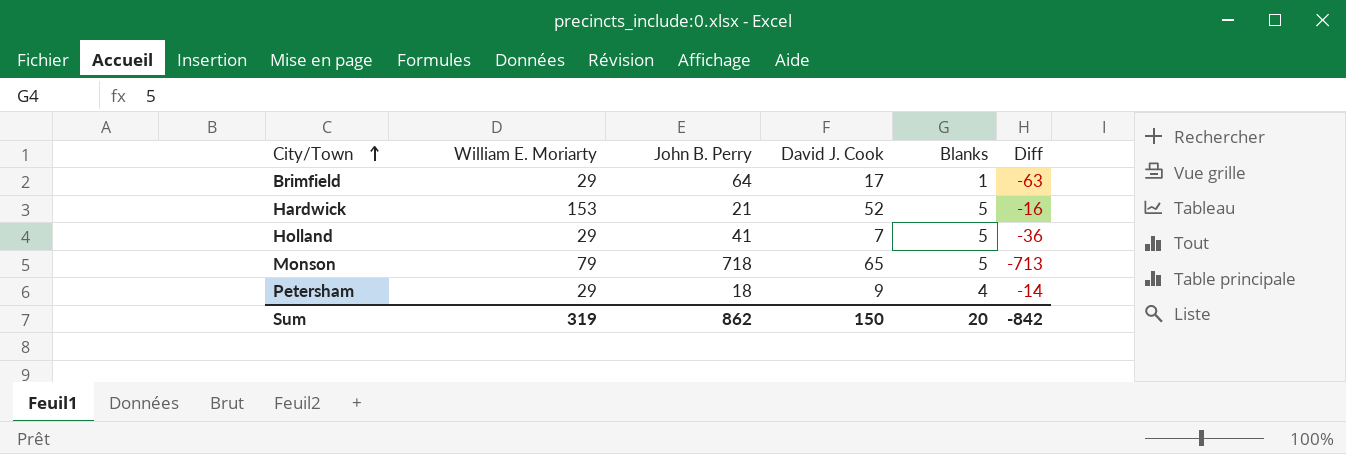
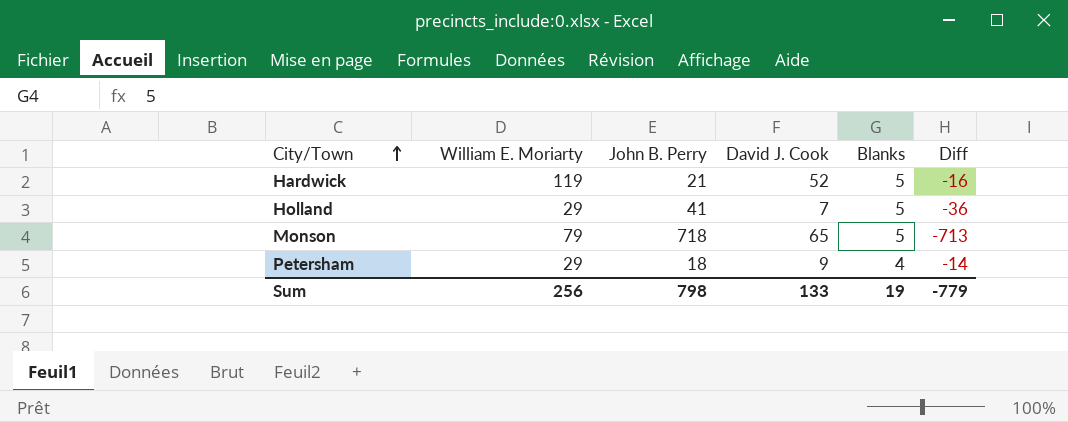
row Brimfield: 29 | 64 | 17 | 1 | -63 -> none
Hardwick | William E. Moriarty: 153 -> 119
Sum | William E. Moriarty: 319 -> 256
Sum | John B. Perry: 862 -> 798
Sum | David J. Cook: 150 -> 133
Sum | Blanks: 20 -> 19
Sum | Diff: -842 -> -779

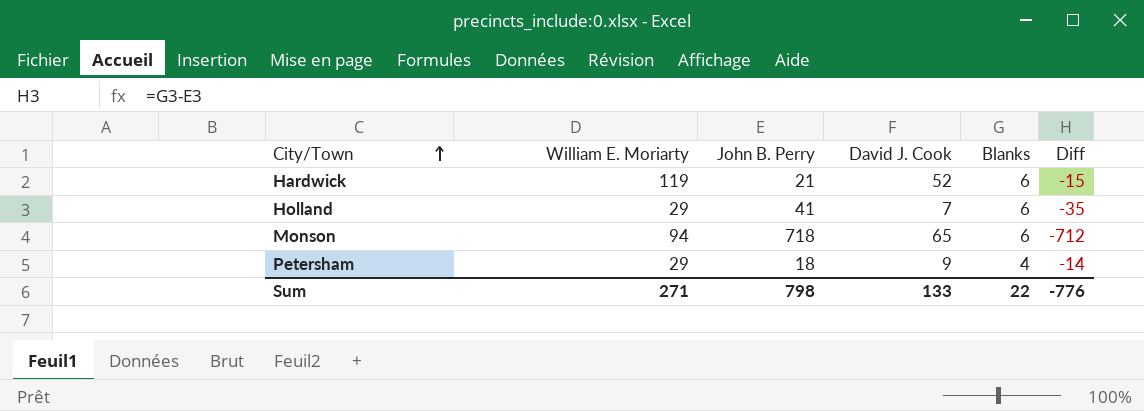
Hardwick | Blanks: 5 -> 6
Hardwick | Diff: -16 -> -15
Holland | Blanks: 5 -> 6
Holland | Diff: -36 -> -35
Monson | William E. Moriarty: 79 -> 94
Monson | Blanks: 5 -> 6
Monson | Diff: -713 -> -712
Sum | William E. Moriarty: 256 -> 271
Sum | Blanks: 19 -> 22
Sum | Diff: -779 -> -776

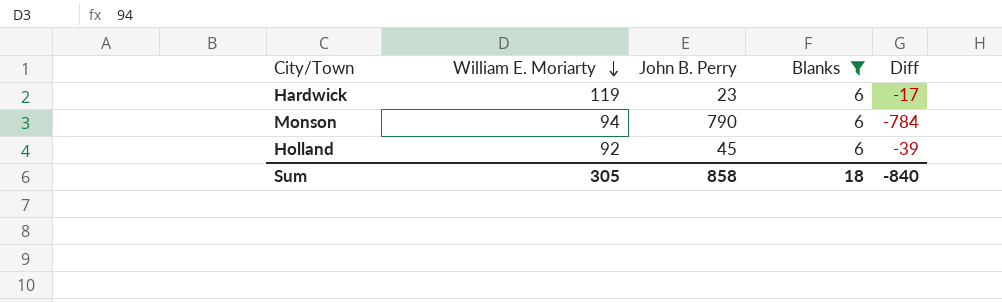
filter: none -> Blanks = 6
row order: City/Town ascending -> William E. Moriarty descending
column David J. Cook | position: 4 -> none
Hardwick | John B. Perry: 21 -> 23
Hardwick | Diff: -15 -> -17
Monson | John B. Perry: 718 -> 790
Monson | Diff: -712 -> -784
Holland | William E. Moriarty: 29 -> 92
Holland | John B. Perry: 41 -> 45
Holland | Diff: -35 -> -39
Sum | William E. Moriarty: 271 -> 305
Sum | John B. Perry: 798 -> 858
Sum | Blanks: 22 -> 18
Sum | Diff: -776 -> -840

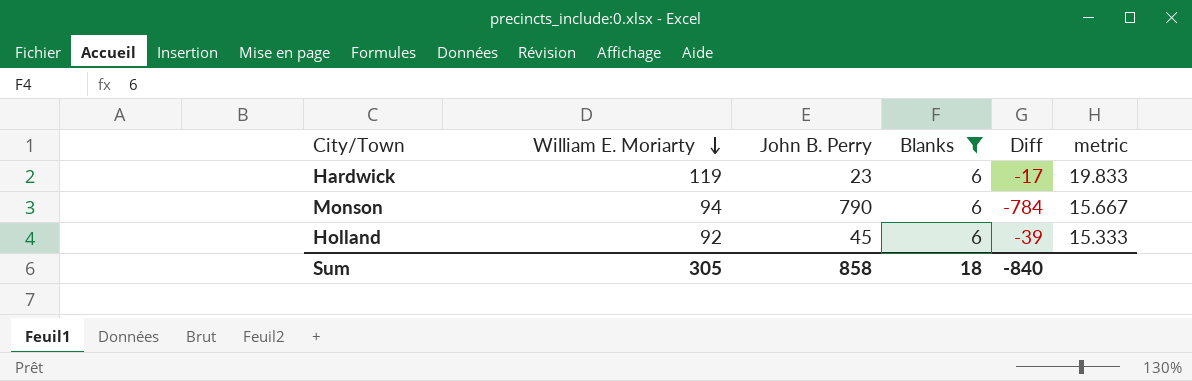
column metric | formula: none -> [William E. Moriarty] / [Blanks]

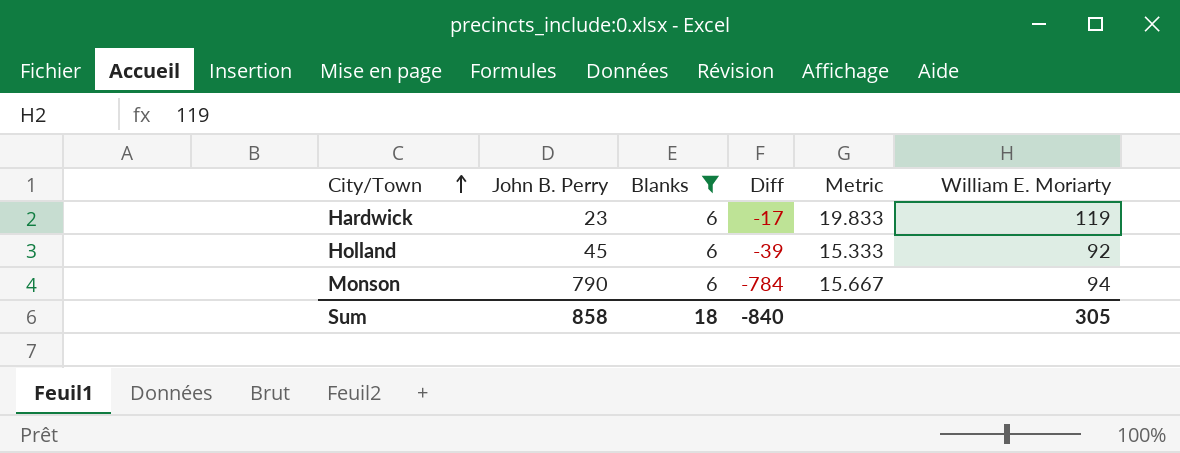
row order: William E. Moriarty descending -> City/Town ascending
column name: metric -> Metric
column William E. Moriarty | position: 2 -> 6

